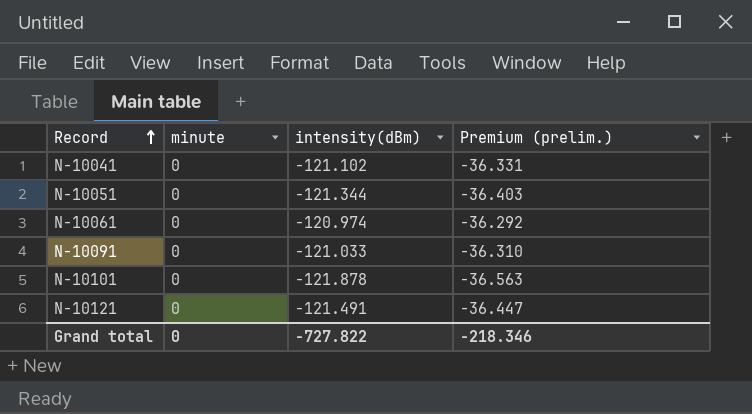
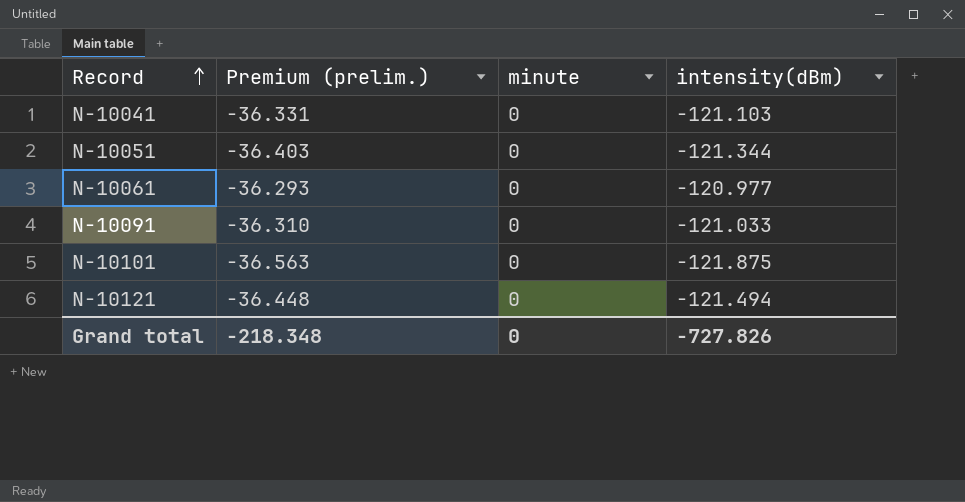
column Premium (prelim.) | position: 4 -> 2
N-10041 | intensity(dBm): -121.102 -> -121.103
N-10061 | Premium (prelim.): -36.292 -> -36.293
N-10061 | intensity(dBm): -120.974 -> -120.977
N-10101 | intensity(dBm): -121.878 -> -121.875
N-10121 | Premium (prelim.): -36.447 -> -36.448
N-10121 | intensity(dBm): -121.491 -> -121.494
Grand total | Premium (prelim.): -218.346 -> -218.348
Grand total | intensity(dBm): -727.822 -> -727.826

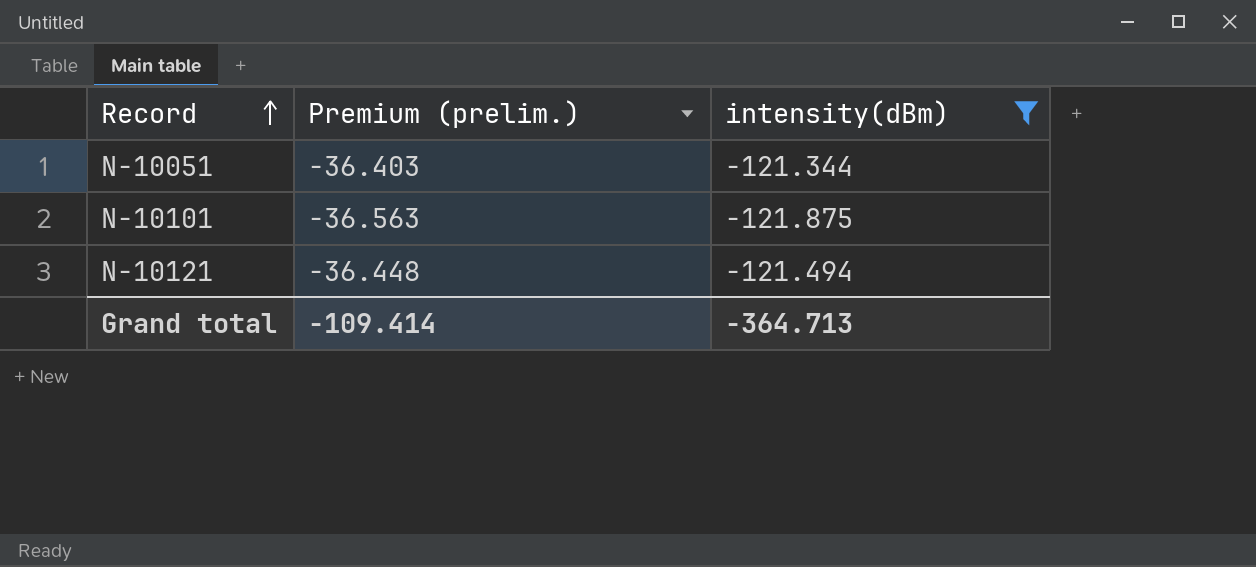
filter: none -> intensity(dBm) <= -121.344
column minute | position: 3 -> none
Grand total | Premium (prelim.): -218.348 -> -109.414
Grand total | intensity(dBm): -727.826 -> -364.713

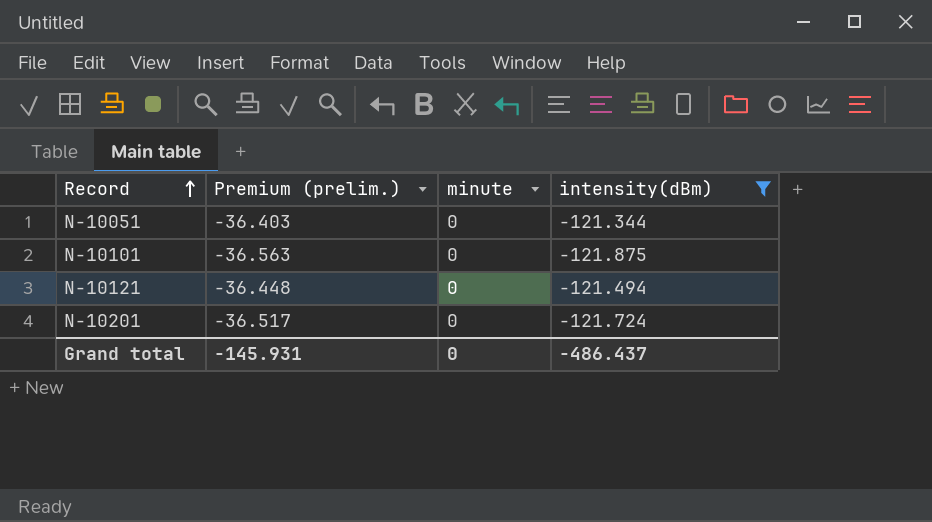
column minute | position: none -> 3
row N-10201: none -> -36.517 | 0 | -121.724
Grand total | Premium (prelim.): -109.414 -> -145.931
Grand total | intensity(dBm): -364.713 -> -486.437

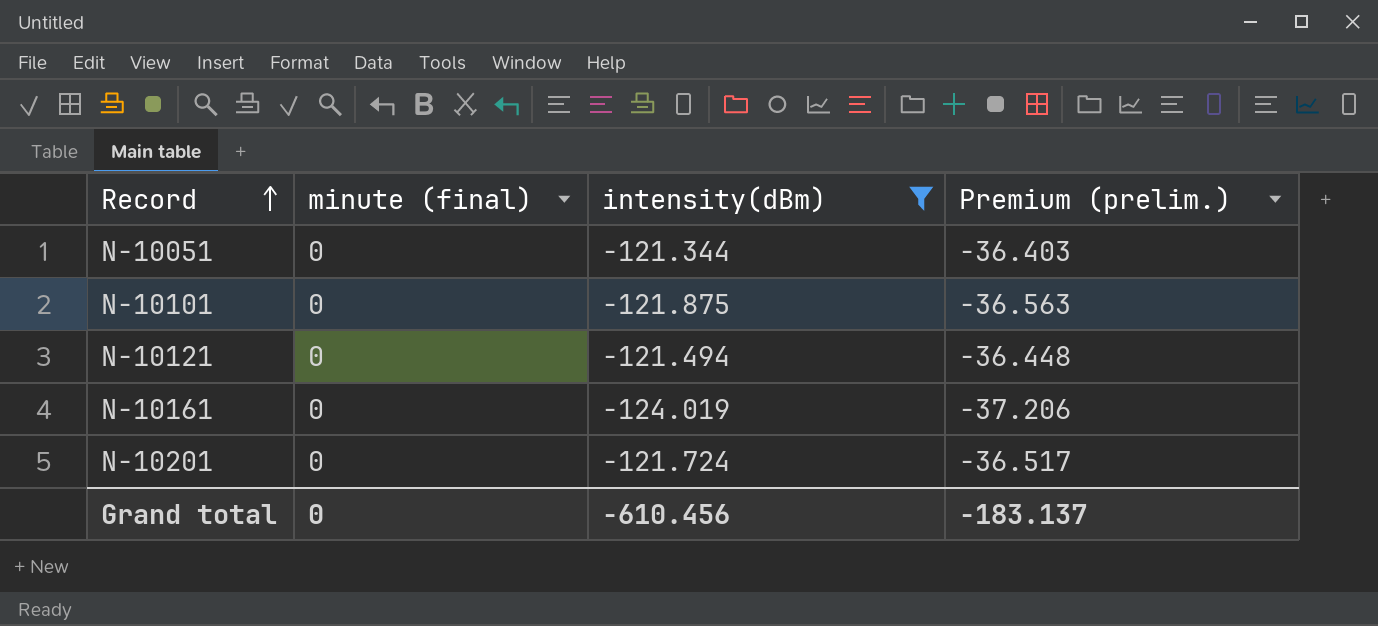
column name: minute -> minute (final)
column Premium (prelim.) | position: 2 -> 4
row N-10161: none -> 0 | -124.019 | -37.206
Grand total | intensity(dBm): -486.437 -> -610.456
Grand total | Premium (prelim.): -145.931 -> -183.137

